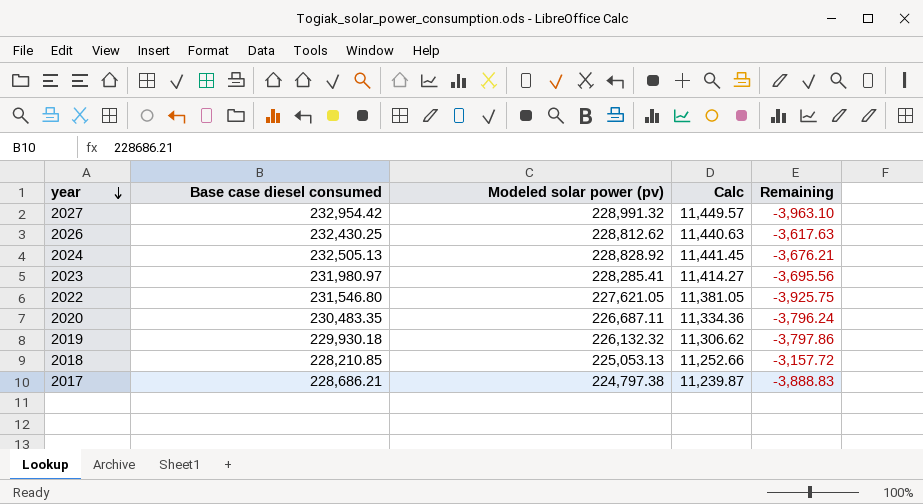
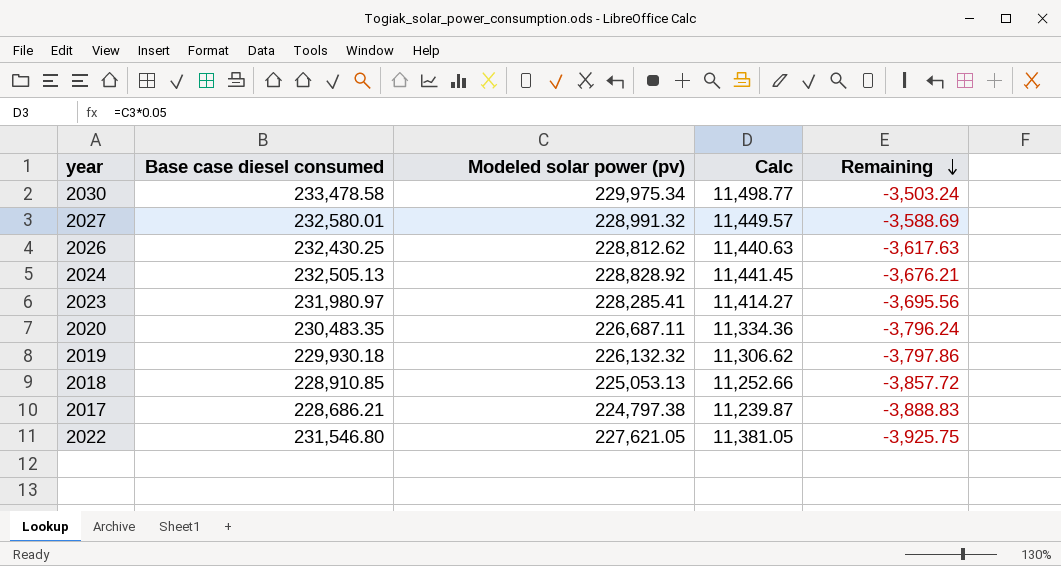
row order: year descending -> Remaining descending
row 2030: none -> 233,478.58 | 229,975.34 | 11,498.77 | -3,503.24
2027 | Base case diesel consumed: 232,954.42 -> 232,580.01
2027 | Remaining: -3,963.10 -> -3,588.69
2018 | Base case diesel consumed: 228,210.85 -> 228,910.85
2018 | Remaining: -3,157.72 -> -3,857.72

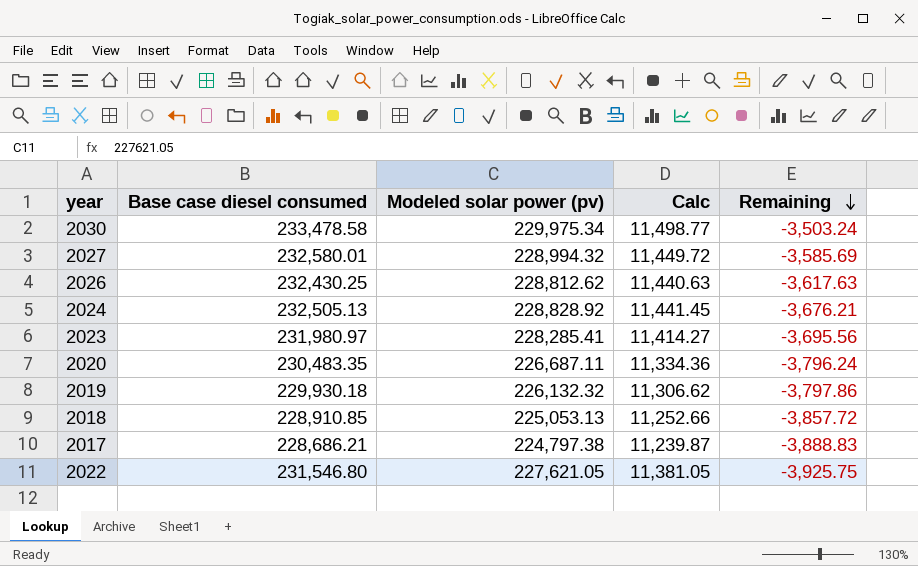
2027 | Modeled solar power (pv): 228,991.32 -> 228,994.32
2027 | Calc: 11,449.57 -> 11,449.72
2027 | Remaining: -3,588.69 -> -3,585.69

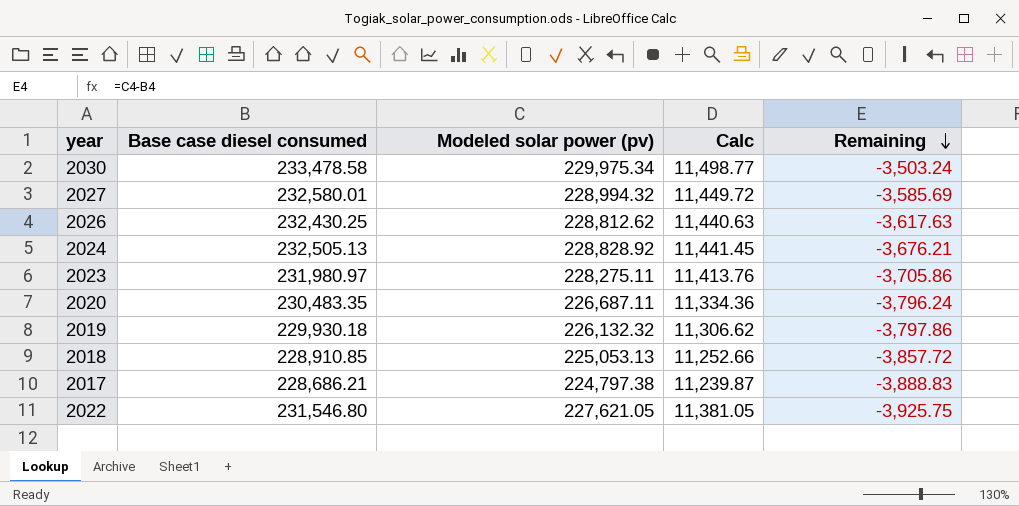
2023 | Modeled solar power (pv): 228,285.41 -> 228,275.11
2023 | Calc: 11,414.27 -> 11,413.76
2023 | Remaining: -3,695.56 -> -3,705.86

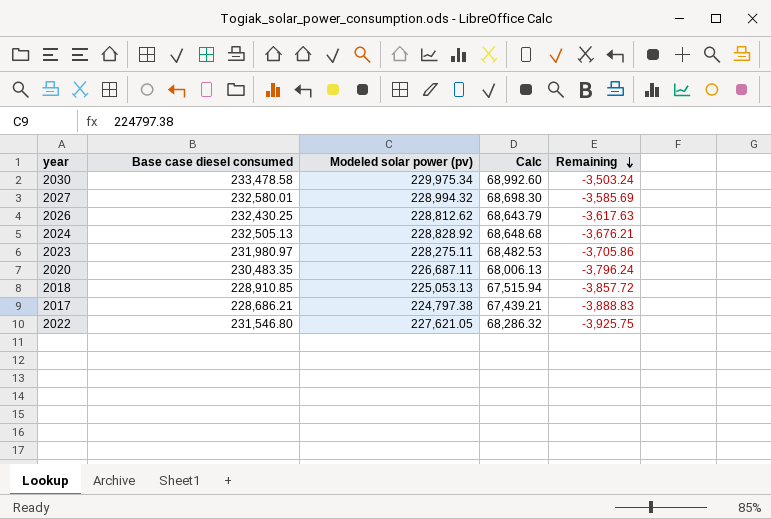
column Calc | formula: [Modeled solar power (pv)] * 0.05 -> [Modeled solar power (pv)] * 0.3
row 2019: 229,930.18 | 226,132.32 | 11,306.62 | -3,797.86 -> none

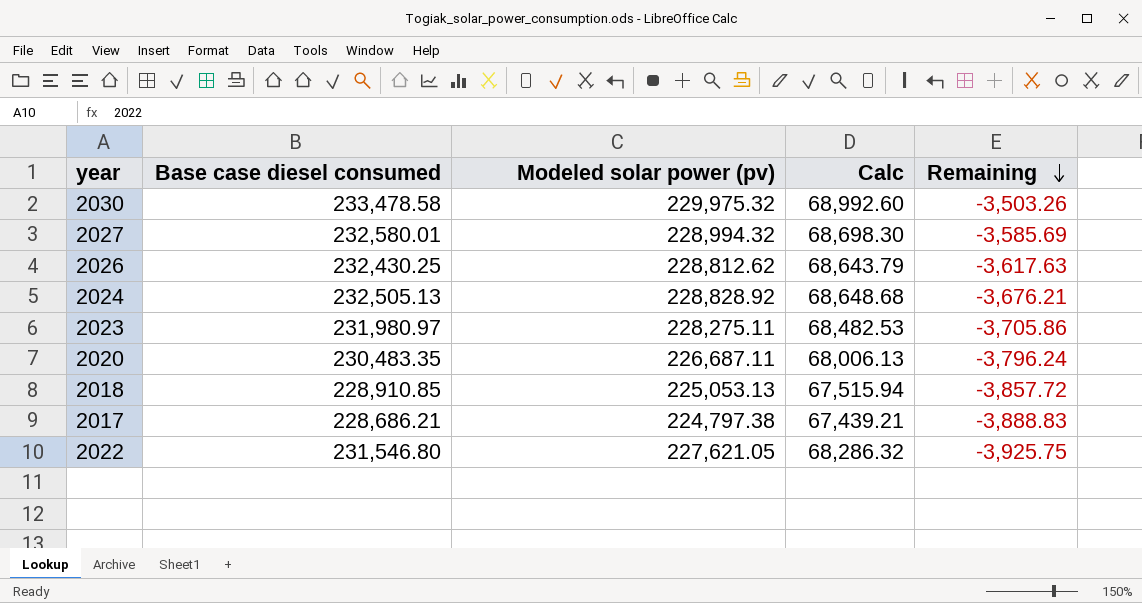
2030 | Modeled solar power (pv): 229,975.34 -> 229,975.32
2030 | Remaining: -3,503.24 -> -3,503.26

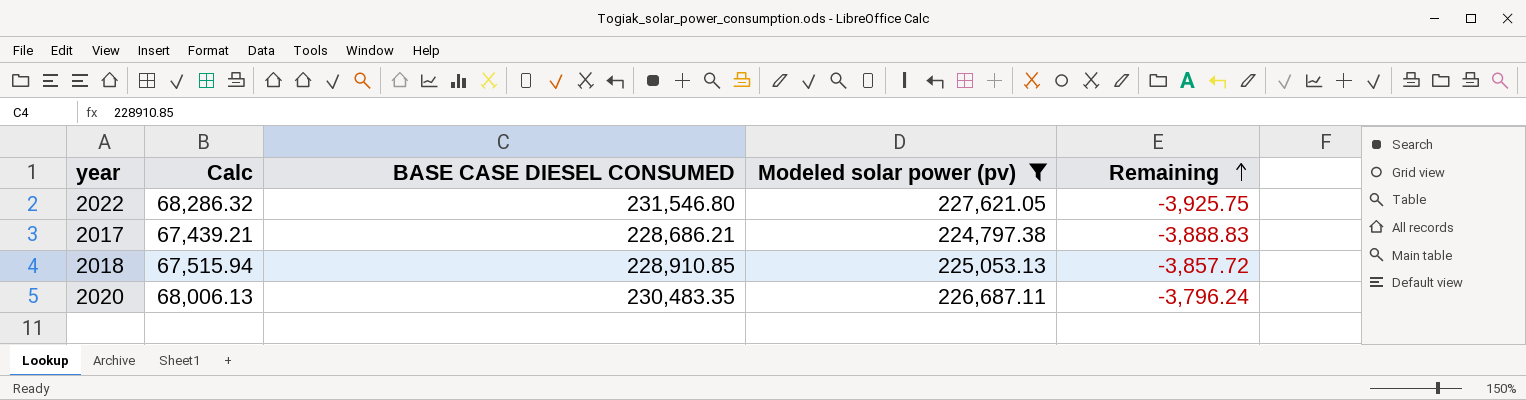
filter: none -> Modeled solar power (pv) <= 227,621.05
row order: Remaining descending -> Remaining ascending
column Calc | position: 4 -> 2
column name: Base case diesel consumed -> BASE CASE DIESEL CONSUMED

